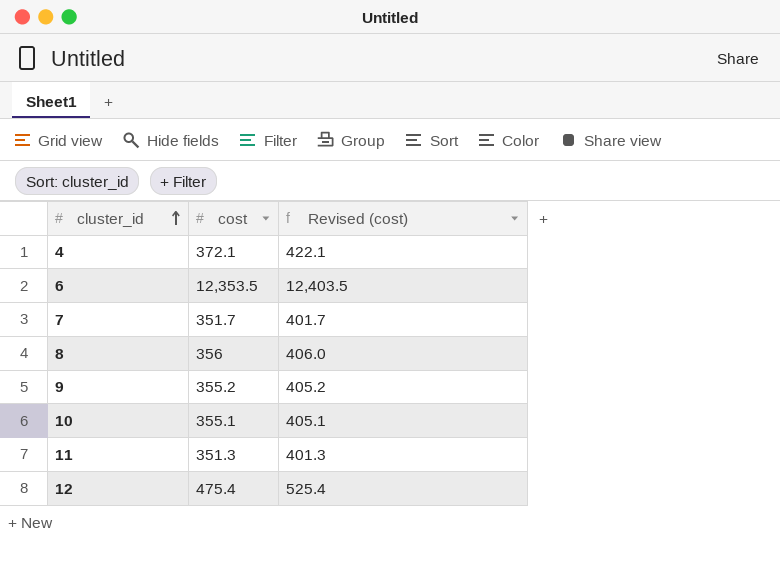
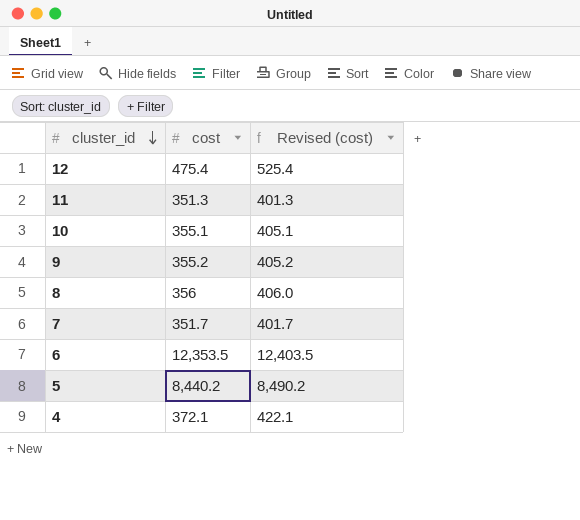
row order: cluster_id ascending -> cluster_id descending
row 5: none -> 8,440.2 | 8,490.2

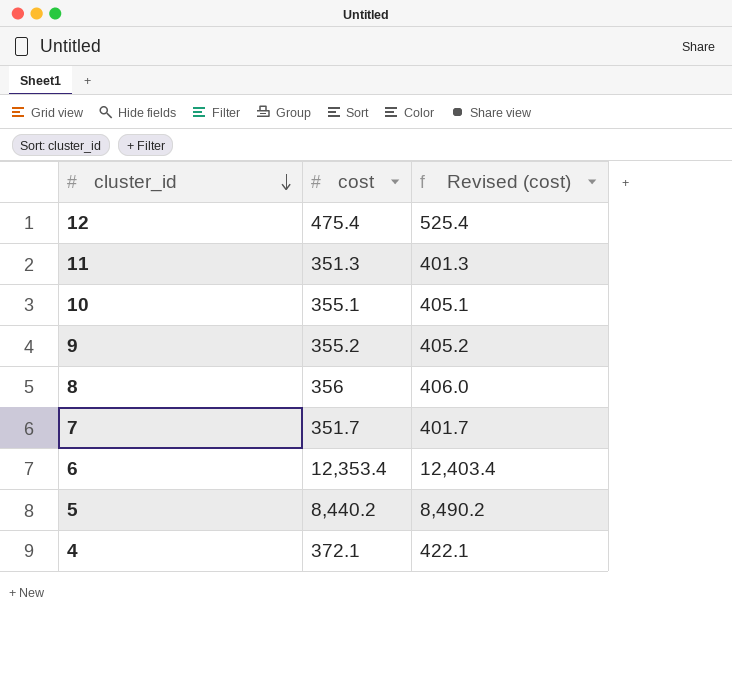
6 | cost: 12,353.5 -> 12,353.4
6 | Revised (cost): 12,403.5 -> 12,403.4

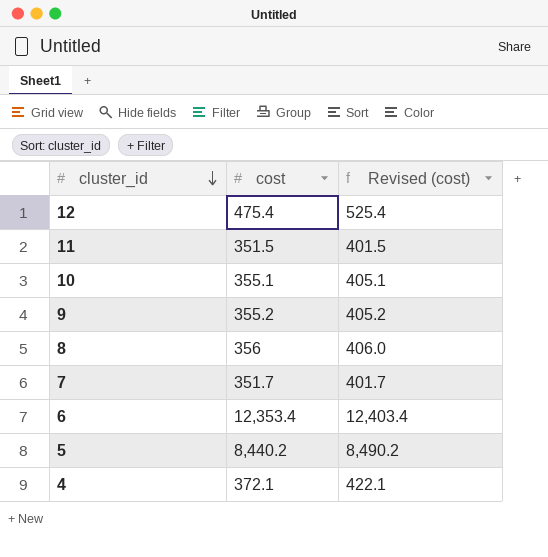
11 | cost: 351.3 -> 351.5
11 | Revised (cost): 401.3 -> 401.5

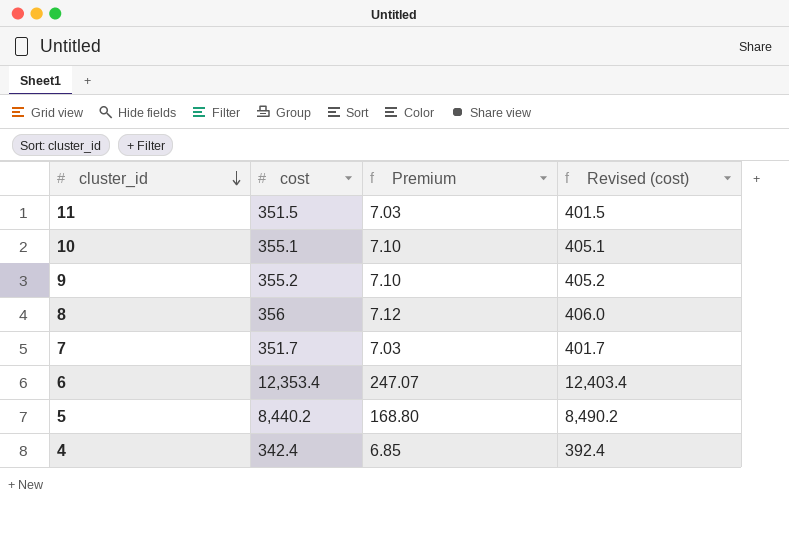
column Premium | formula: none -> [cost] * 0.02
row 12: 475.4 | 525.4 -> none
4 | cost: 372.1 -> 342.4
4 | Revised (cost): 422.1 -> 392.4

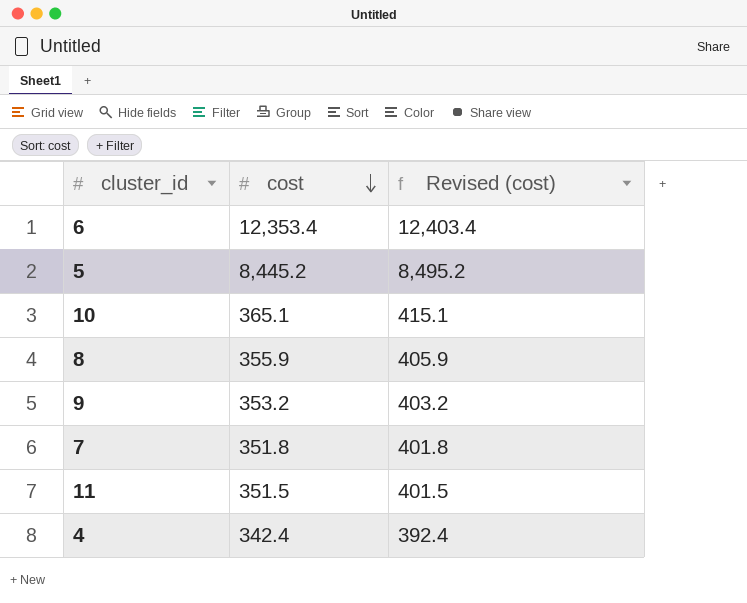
row order: cluster_id descending -> cost descending
column Premium | formula: [cost] * 0.02 -> none
5 | cost: 8,440.2 -> 8,445.2
5 | Revised (cost): 8,490.2 -> 8,495.2
10 | cost: 355.1 -> 365.1
10 | Revised (cost): 405.1 -> 415.1
8 | cost: 356 -> 355.9
8 | Revised (cost): 406.0 -> 405.9
9 | cost: 355.2 -> 353.2
9 | Revised (cost): 405.2 -> 403.2
7 | cost: 351.7 -> 351.8
7 | Revised (cost): 401.7 -> 401.8

